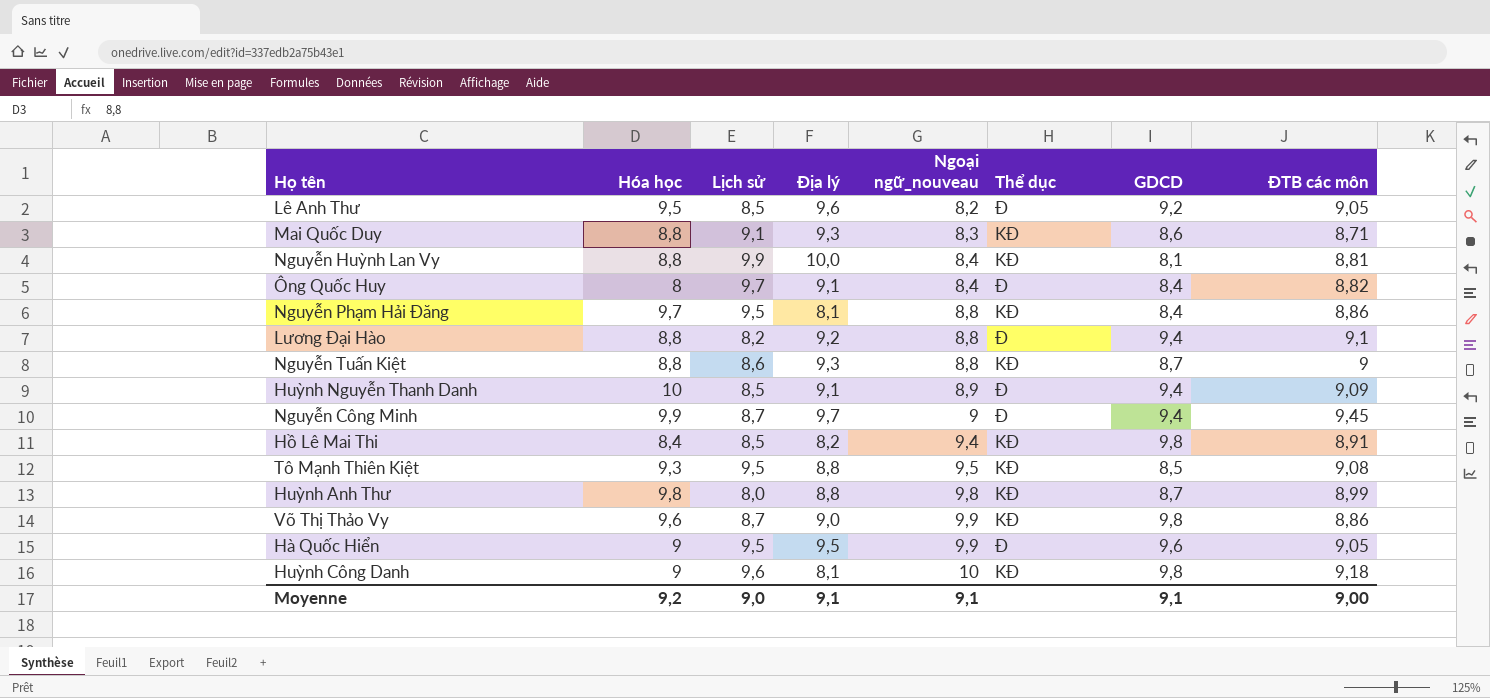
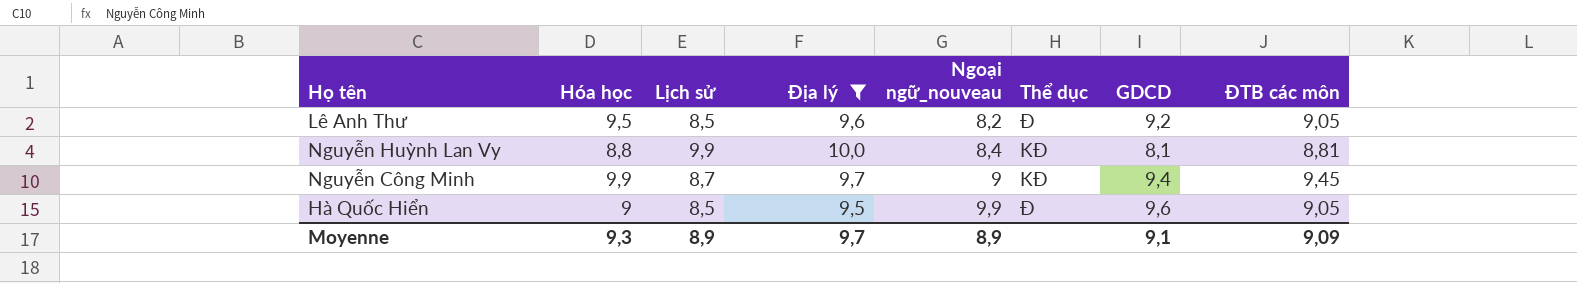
filter: none -> Địa lý >= 9,5
Nguyễn Công Minh | Thể dục: Đ -> KĐ
Hà Quốc Hiển | Lịch sử: 9,5 -> 8,5
Moyenne | Hóa học: 9,2 -> 9,3
Moyenne | Lịch sử: 9,0 -> 8,9
Moyenne | Địa lý: 9,1 -> 9,7
Moyenne | Ngoại ngữ_nouveau: 9,1 -> 8,9
Moyenne | ĐTB các môn: 9,00 -> 9,09

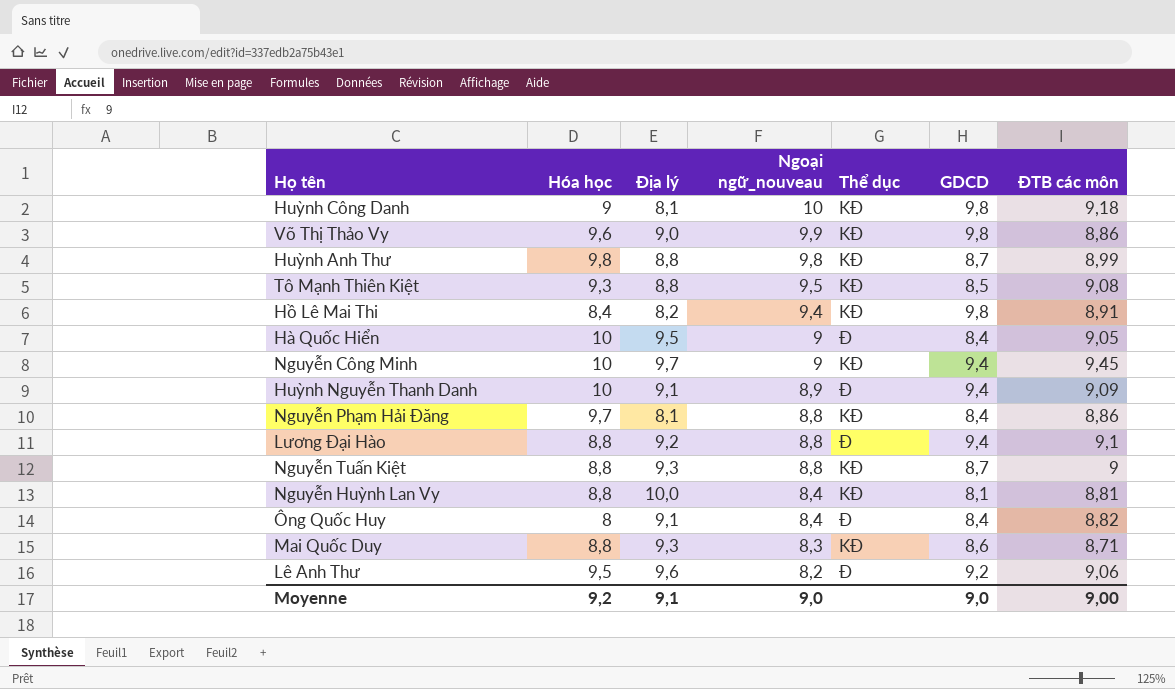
filter: Địa lý >= 9,5 -> none
row order: Ngoại ngữ_nouveau ascending -> Ngoại ngữ_nouveau descending
column Lịch sử | position: 3 -> none
Hà Quốc Hiển | Hóa học: 9 -> 10
Hà Quốc Hiển | Ngoại ngữ_nouveau: 9,9 -> 9
Hà Quốc Hiển | GDCD: 9,6 -> 8,4
Nguyễn Công Minh | Hóa học: 9,9 -> 10
Lê Anh Thư | ĐTB các môn: 9,05 -> 9,06
Moyenne | Hóa học: 9,3 -> 9,2
Moyenne | Địa lý: 9,7 -> 9,1
Moyenne | Ngoại ngữ_nouveau: 8,9 -> 9,0
Moyenne | GDCD: 9,1 -> 9,0
Moyenne | ĐTB các môn: 9,09 -> 9,00

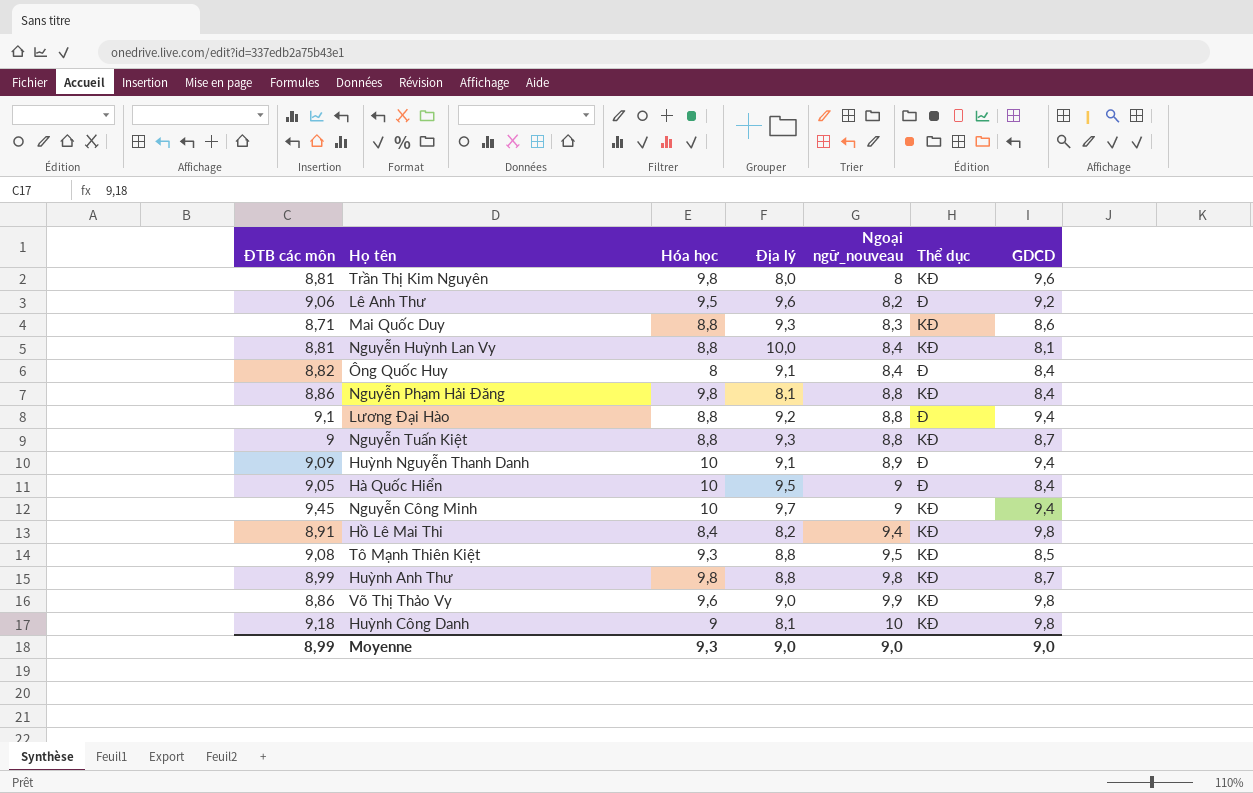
row order: Ngoại ngữ_nouveau descending -> Ngoại ngữ_nouveau ascending
column ĐTB các môn | position: 7 -> 1
row Trần Thị Kim Nguyên: none -> 8,81 | 9,8 | 8,0 | 8 | KĐ | 9,6
Nguyễn Phạm Hải Đăng | Hóa học: 9,7 -> 9,8
Moyenne | ĐTB các môn: 9,00 -> 8,99
Moyenne | Hóa học: 9,2 -> 9,3
Moyenne | Địa lý: 9,1 -> 9,0

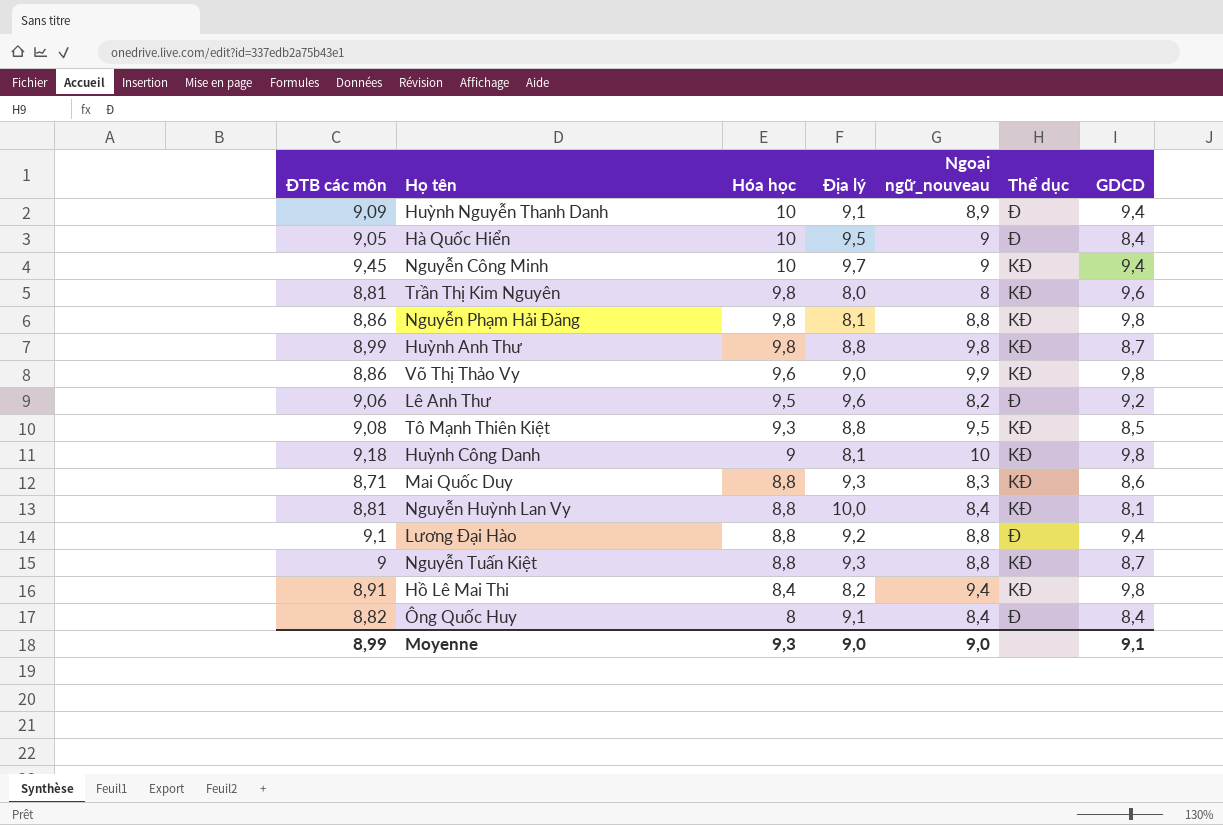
row order: Ngoại ngữ_nouveau ascending -> Hóa học descending
Nguyễn Phạm Hải Đăng | GDCD: 8,4 -> 9,8
Moyenne | GDCD: 9,0 -> 9,1

